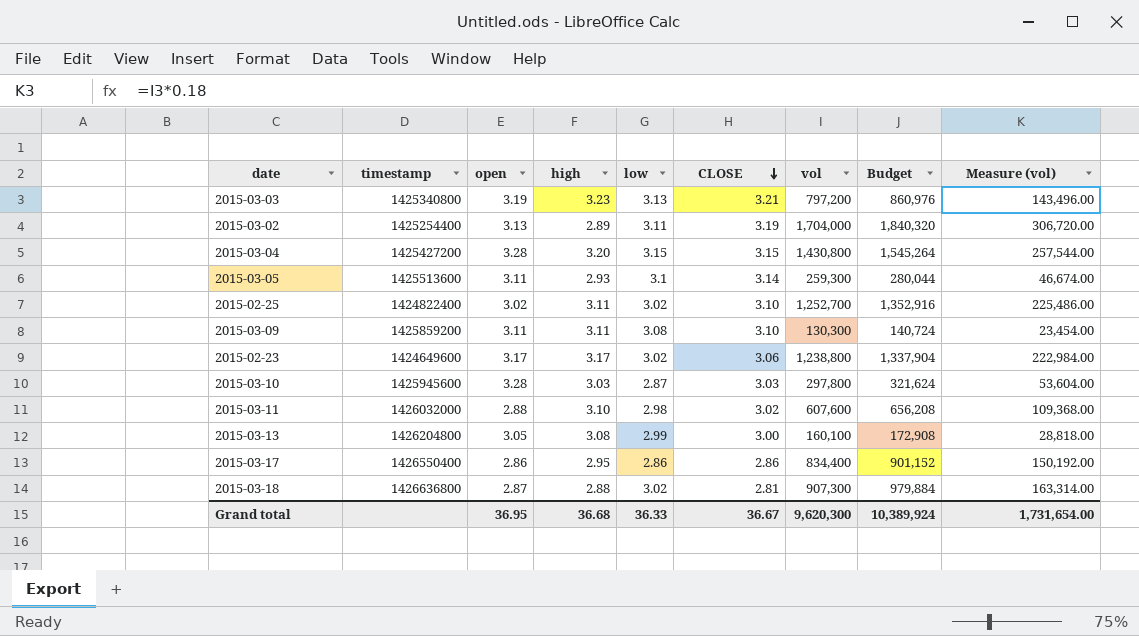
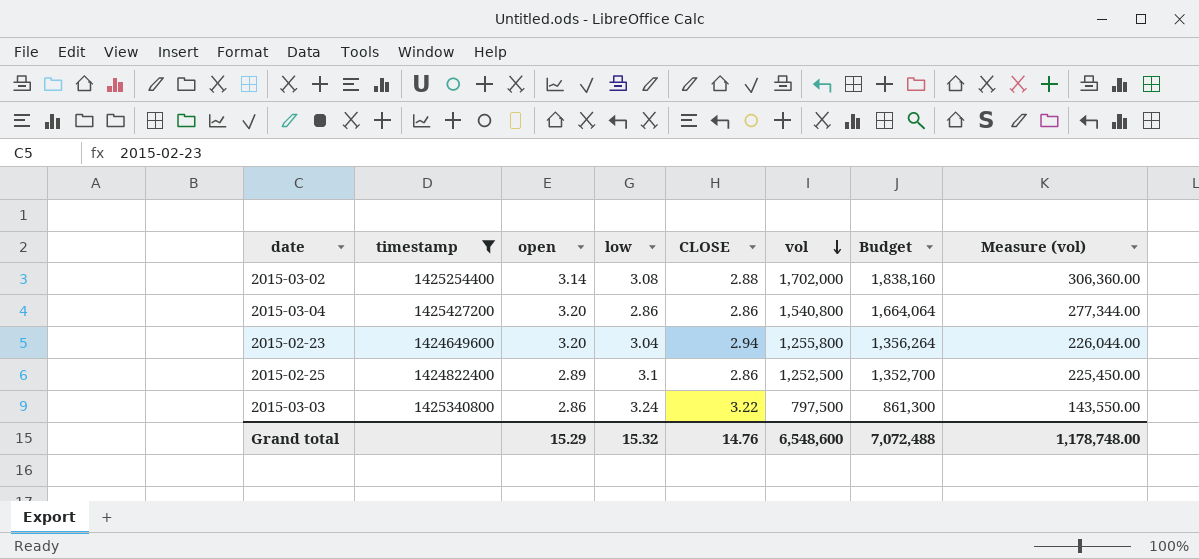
filter: none -> timestamp <= 1425427200
row order: CLOSE descending -> vol descending
column high | position: 4 -> none
2015-03-02 | open: 3.13 -> 3.14
2015-03-02 | low: 3.11 -> 3.08
2015-03-02 | CLOSE: 3.19 -> 2.88
2015-03-02 | vol: 1,704,000 -> 1,702,000
2015-03-02 | Budget: 1,840,320 -> 1,838,160
2015-03-02 | Measure (vol): 306,720.00 -> 306,360.00
2015-03-04 | open: 3.28 -> 3.20
2015-03-04 | low: 3.15 -> 2.86
2015-03-04 | CLOSE: 3.15 -> 2.86
2015-03-04 | vol: 1,430,800 -> 1,540,800
2015-03-04 | Budget: 1,545,264 -> 1,664,064
2015-03-04 | Measure (vol): 257,544.00 -> 277,344.00
2015-02-23 | open: 3.17 -> 3.20
2015-02-23 | low: 3.02 -> 3.04
2015-02-23 | CLOSE: 3.06 -> 2.94
2015-02-23 | vol: 1,238,800 -> 1,255,800
2015-02-23 | Budget: 1,337,904 -> 1,356,264
2015-02-23 | Measure (vol): 222,984.00 -> 226,044.00
2015-02-25 | open: 3.02 -> 2.89
2015-02-25 | low: 3.02 -> 3.1
2015-02-25 | CLOSE: 3.10 -> 2.86
2015-02-25 | vol: 1,252,700 -> 1,252,500
2015-02-25 | Budget: 1,352,916 -> 1,352,700
2015-02-25 | Measure (vol): 225,486.00 -> 225,450.00
2015-03-03 | open: 3.19 -> 2.86
2015-03-03 | low: 3.13 -> 3.24
2015-03-03 | CLOSE: 3.21 -> 3.22
2015-03-03 | vol: 797,200 -> 797,500
2015-03-03 | Budget: 860,976 -> 861,300
2015-03-03 | Measure (vol): 143,496.00 -> 143,550.00
Grand total | open: 36.95 -> 15.29
Grand total | low: 36.33 -> 15.32
Grand total | CLOSE: 36.67 -> 14.76
Grand total | vol: 9,620,300 -> 6,548,600
Grand total | Budget: 10,389,924 -> 7,072,488
Grand total | Measure (vol): 1,731,654.00 -> 1,178,748.00

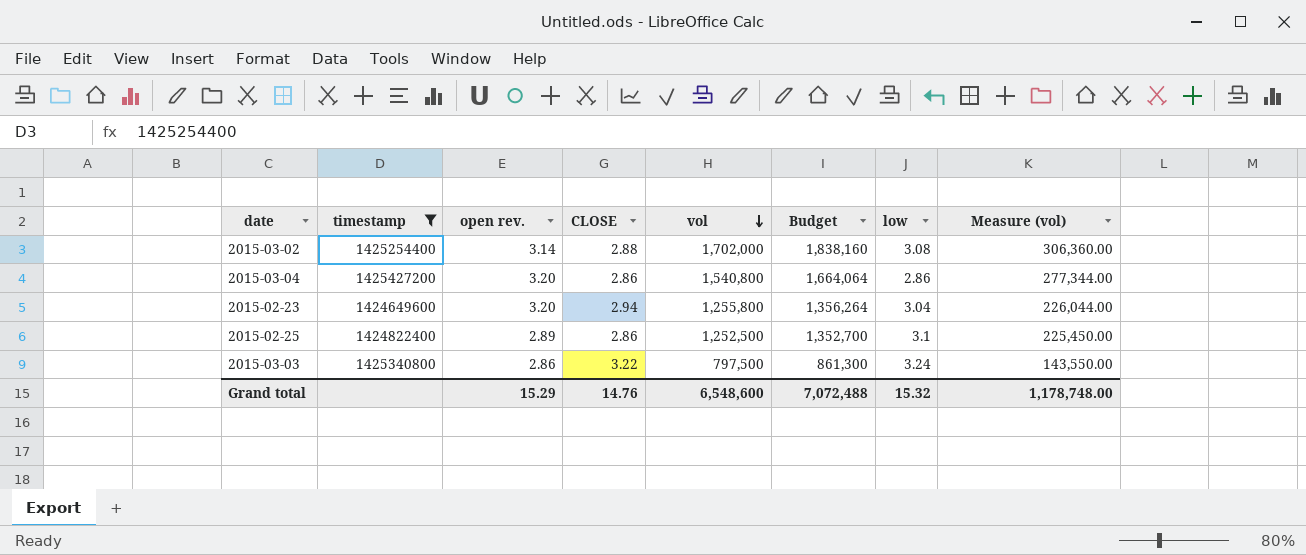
column name: open -> open rev.
column low | position: 4 -> 7

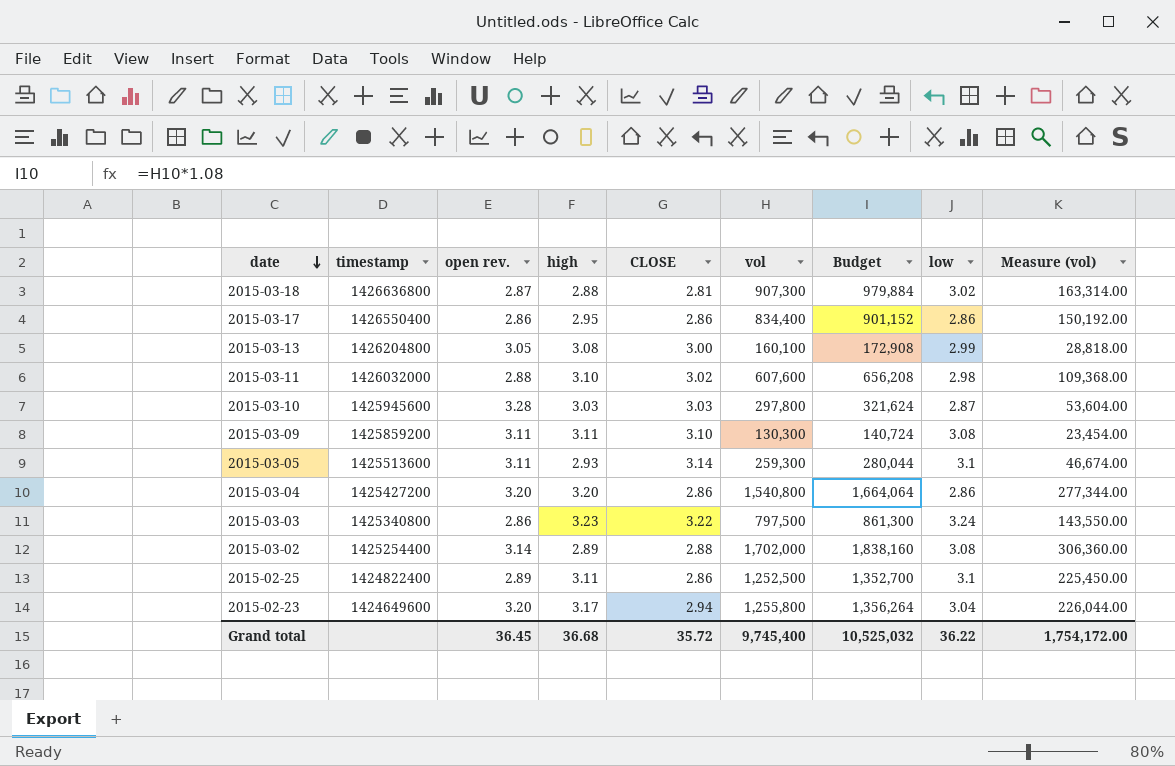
filter: timestamp <= 1425427200 -> none
row order: vol descending -> date descending
column high | position: none -> 4
Grand total | open rev.: 15.29 -> 36.45
Grand total | CLOSE: 14.76 -> 35.72
Grand total | vol: 6,548,600 -> 9,745,400
Grand total | Budget: 7,072,488 -> 10,525,032
Grand total | low: 15.32 -> 36.22
Grand total | Measure (vol): 1,178,748.00 -> 1,754,172.00

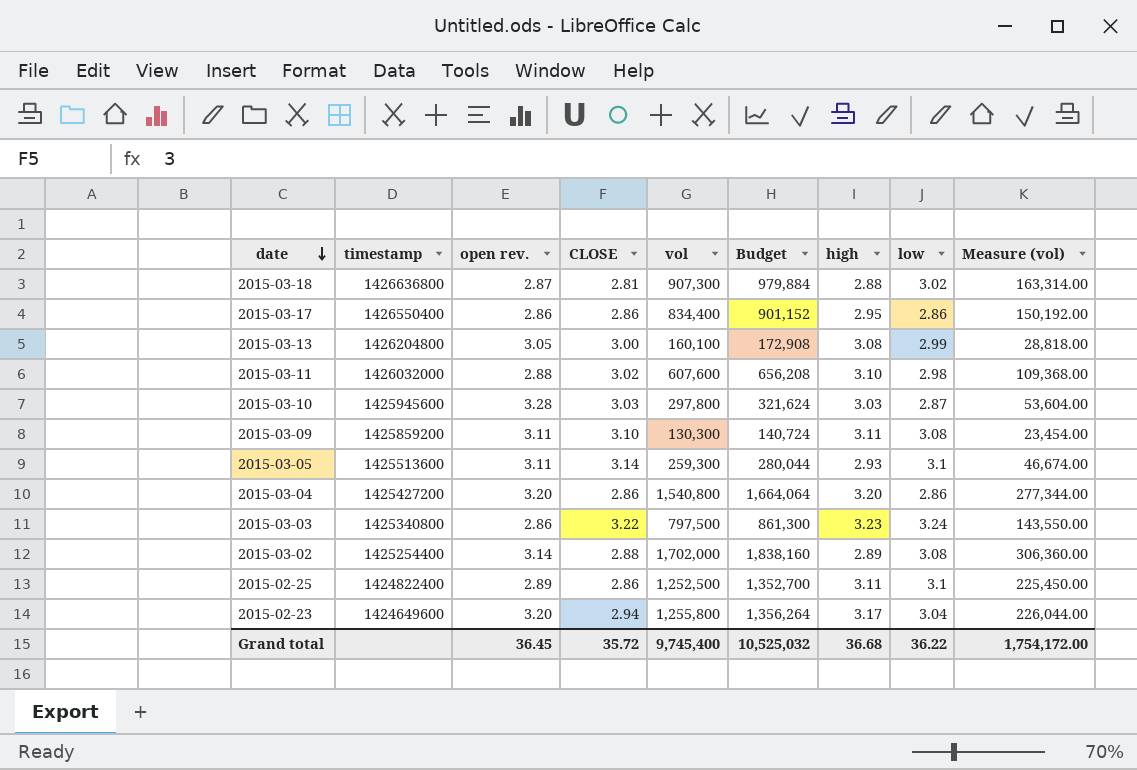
column high | position: 4 -> 7

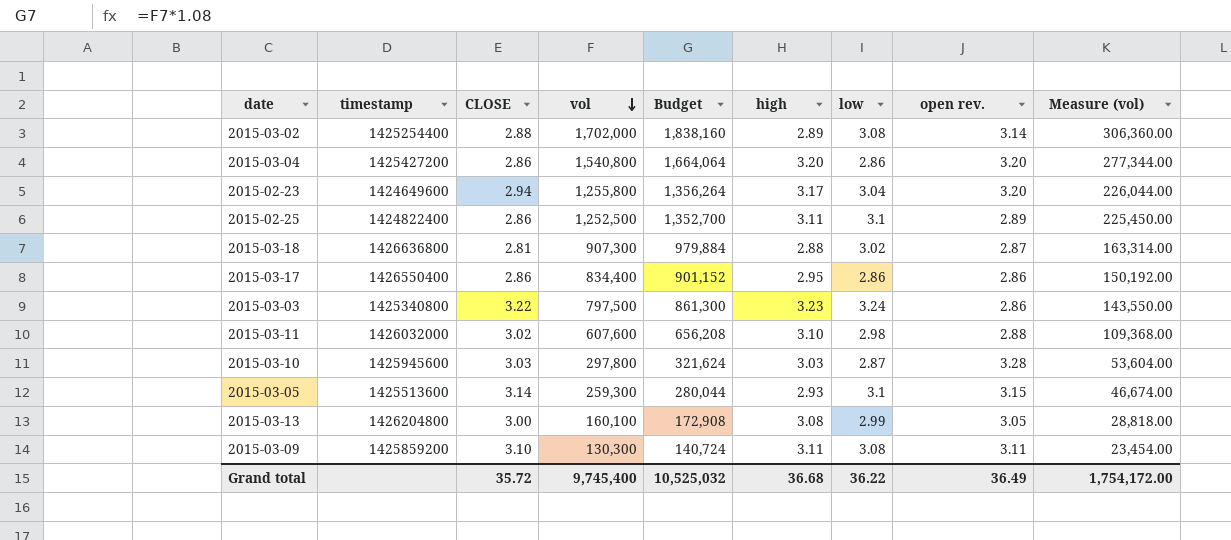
row order: date descending -> vol descending
column open rev. | position: 3 -> 8
2015-03-05 | open rev.: 3.11 -> 3.15
Grand total | open rev.: 36.45 -> 36.49

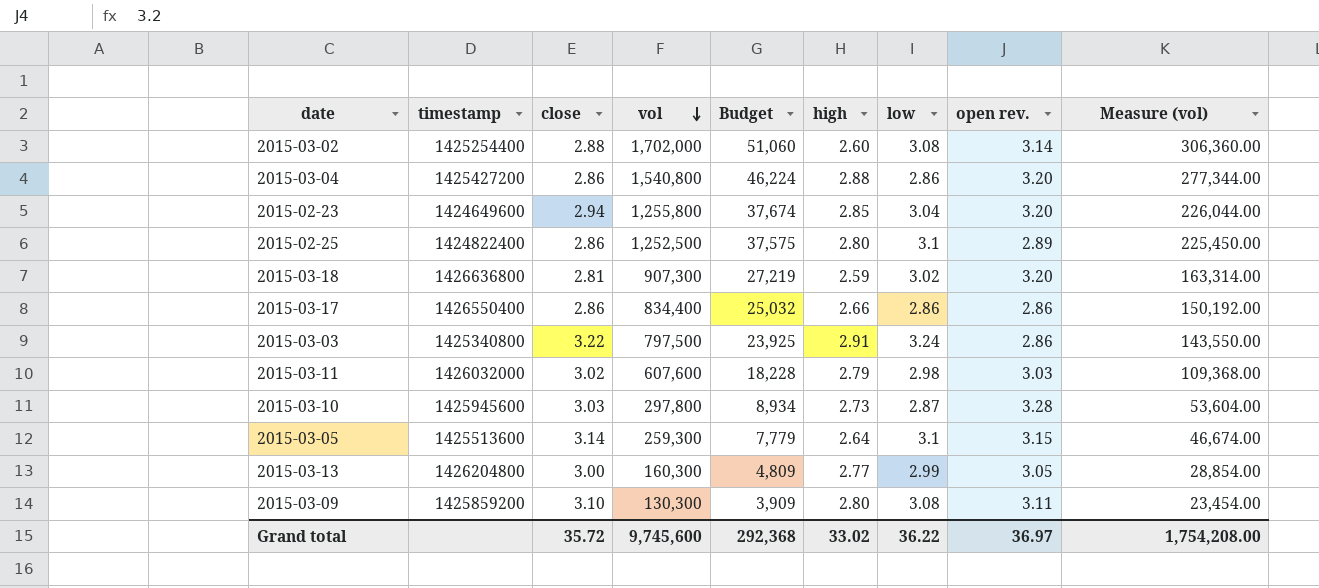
column name: CLOSE -> close
column Budget | formula: [vol] * 1.08 -> [vol] * 0.03
2015-03-02 | high: 2.89 -> 2.60
2015-03-04 | high: 3.20 -> 2.88
2015-02-23 | high: 3.17 -> 2.85
2015-02-25 | high: 3.11 -> 2.80
2015-03-18 | high: 2.88 -> 2.59
2015-03-18 | open rev.: 2.87 -> 3.20
2015-03-17 | high: 2.95 -> 2.66
2015-03-03 | high: 3.23 -> 2.91
2015-03-11 | high: 3.10 -> 2.79
2015-03-11 | open rev.: 2.88 -> 3.03
2015-03-10 | high: 3.03 -> 2.73
2015-03-05 | high: 2.93 -> 2.64
2015-03-13 | vol: 160,100 -> 160,300
2015-03-13 | high: 3.08 -> 2.77
2015-03-13 | Measure (vol): 28,818.00 -> 28,854.00
2015-03-09 | high: 3.11 -> 2.80
Grand total | vol: 9,745,400 -> 9,745,600
Grand total | Budget: 10,525,032 -> 292,368
Grand total | high: 36.68 -> 33.02
Grand total | open rev.: 36.49 -> 36.97
Grand total | Measure (vol): 1,754,172.00 -> 1,754,208.00

